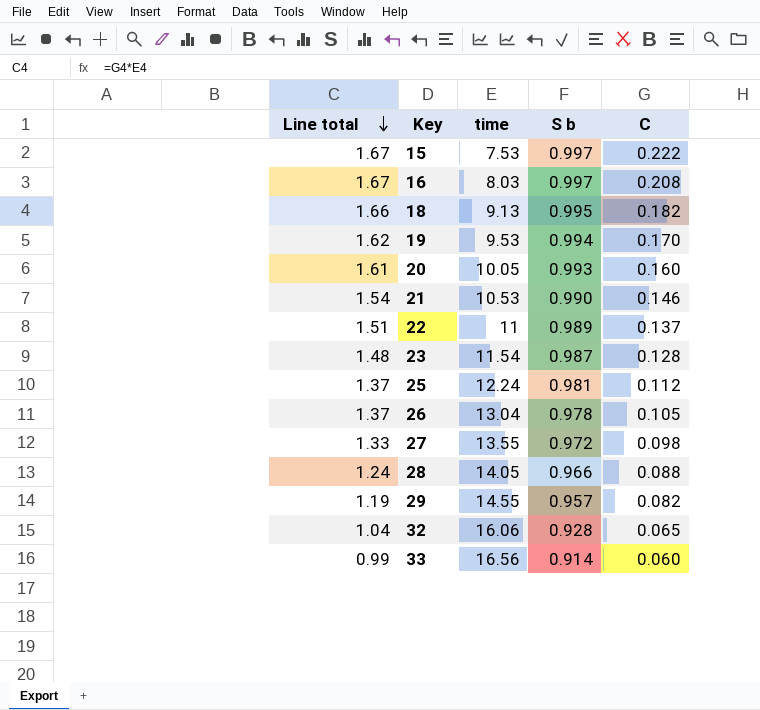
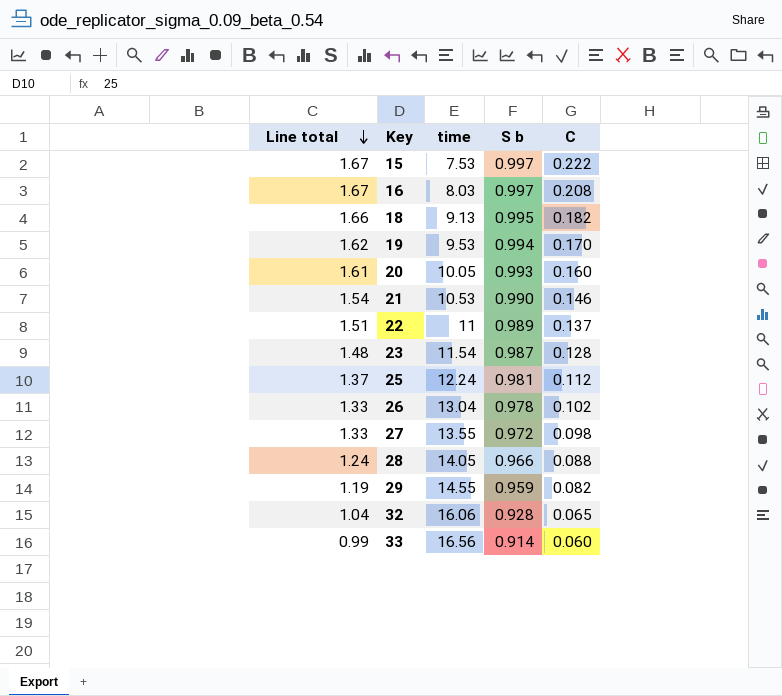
26 | Line total: 1.37 -> 1.33
26 | C: 0.105 -> 0.102
29 | S b: 0.957 -> 0.959

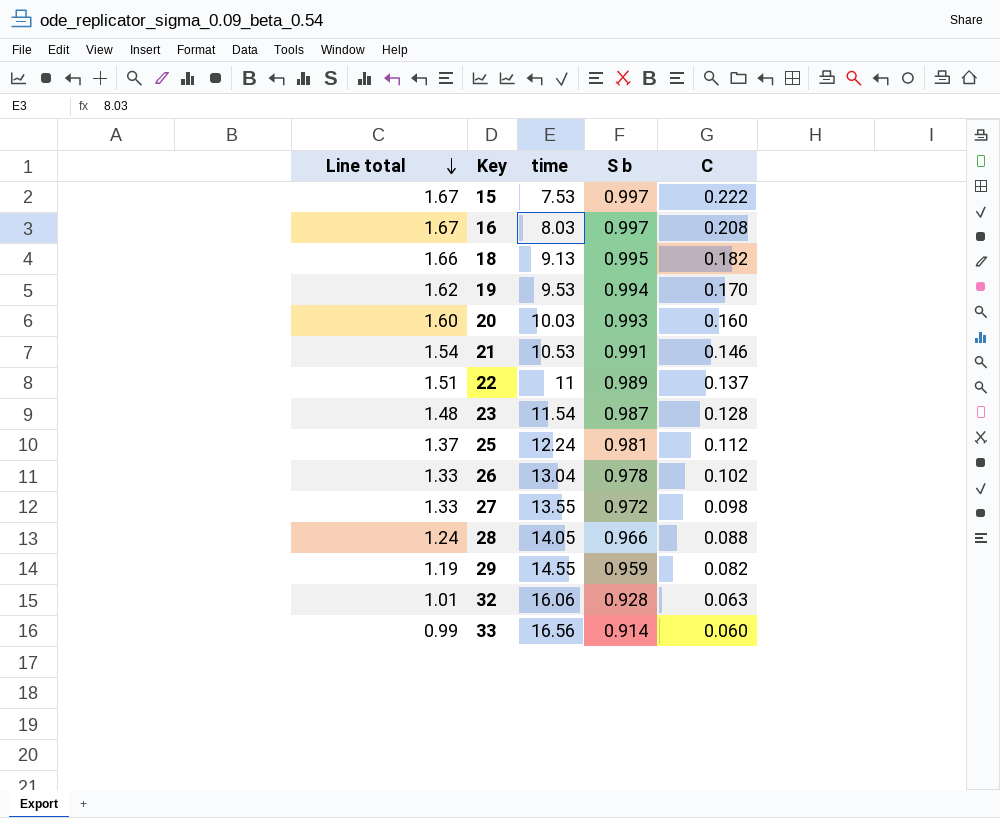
20 | Line total: 1.61 -> 1.60
20 | time: 10.05 -> 10.03
21 | S b: 0.990 -> 0.991
32 | Line total: 1.04 -> 1.01
32 | C: 0.065 -> 0.063

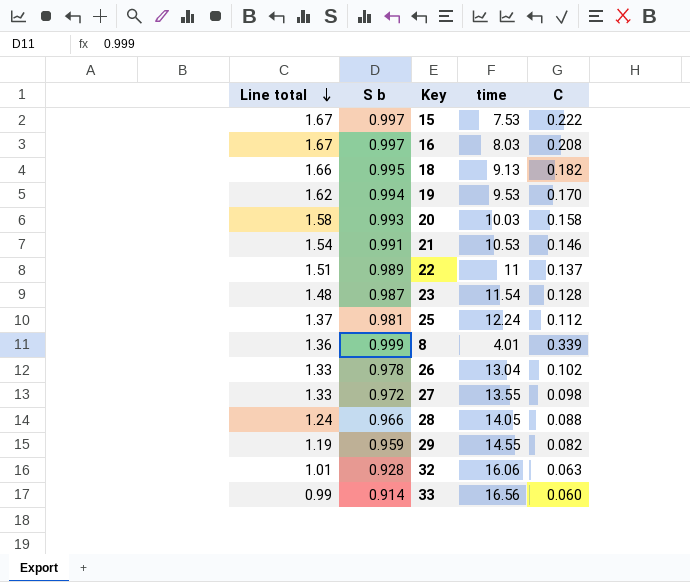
column S b | position: 4 -> 2
20 | Line total: 1.60 -> 1.58
20 | C: 0.160 -> 0.158
row 8: none -> 1.36 | 0.999 | 4.01 | 0.339

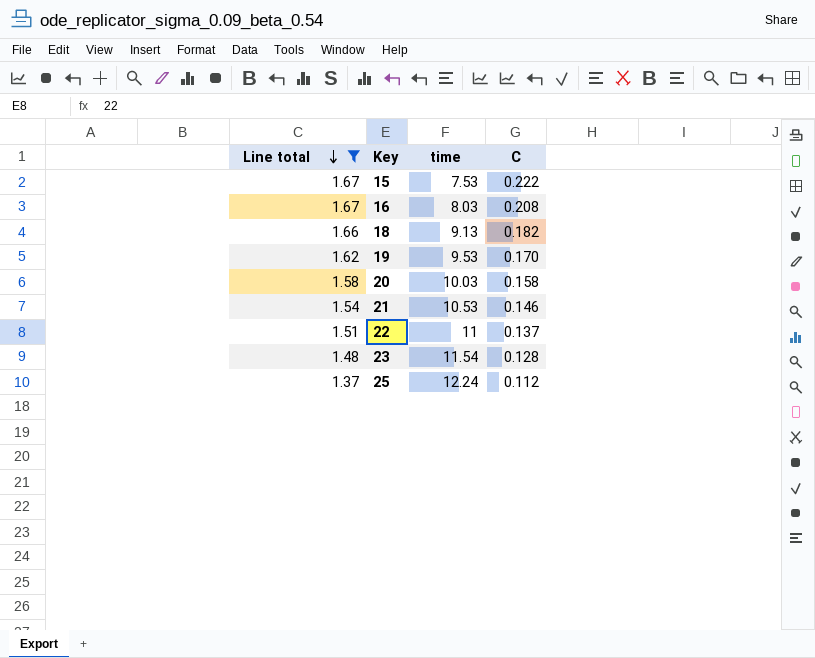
filter: none -> Line total >= 1.37
column S b | position: 2 -> none

